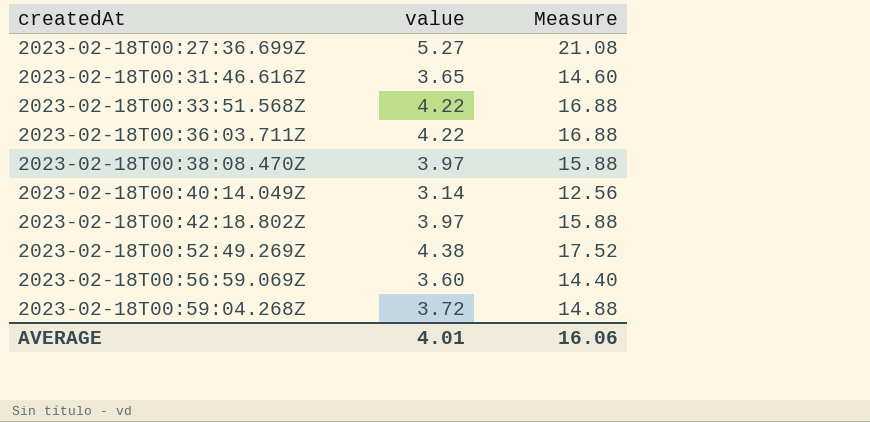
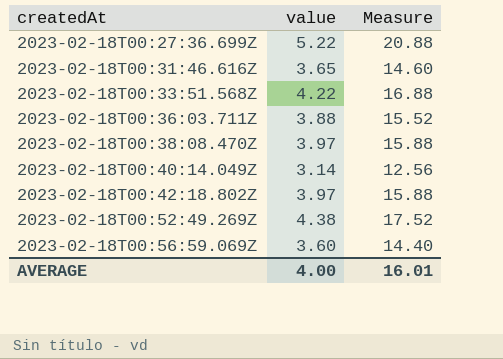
row 2023-02-18T00:59:04.268Z: 3.72 | 14.88 -> none
2023-02-18T00:27:36.699Z | value: 5.27 -> 5.22
2023-02-18T00:27:36.699Z | Measure: 21.08 -> 20.88
2023-02-18T00:36:03.711Z | value: 4.22 -> 3.88
2023-02-18T00:36:03.711Z | Measure: 16.88 -> 15.52
AVERAGE | value: 4.01 -> 4.00
AVERAGE | Measure: 16.06 -> 16.01

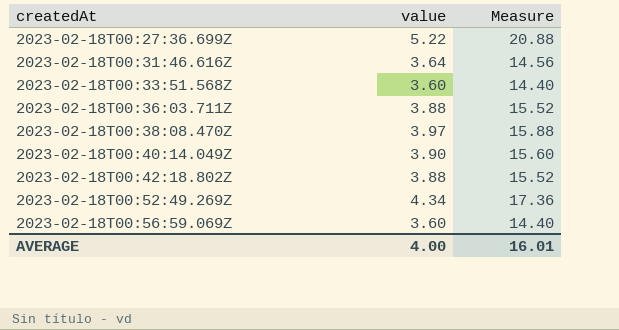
2023-02-18T00:31:46.616Z | value: 3.65 -> 3.64
2023-02-18T00:31:46.616Z | Measure: 14.60 -> 14.56
2023-02-18T00:33:51.568Z | value: 4.22 -> 3.60
2023-02-18T00:33:51.568Z | Measure: 16.88 -> 14.40
2023-02-18T00:40:14.049Z | value: 3.14 -> 3.90
2023-02-18T00:40:14.049Z | Measure: 12.56 -> 15.60
2023-02-18T00:42:18.802Z | value: 3.97 -> 3.88
2023-02-18T00:42:18.802Z | Measure: 15.88 -> 15.52
2023-02-18T00:52:49.269Z | value: 4.38 -> 4.34
2023-02-18T00:52:49.269Z | Measure: 17.52 -> 17.36

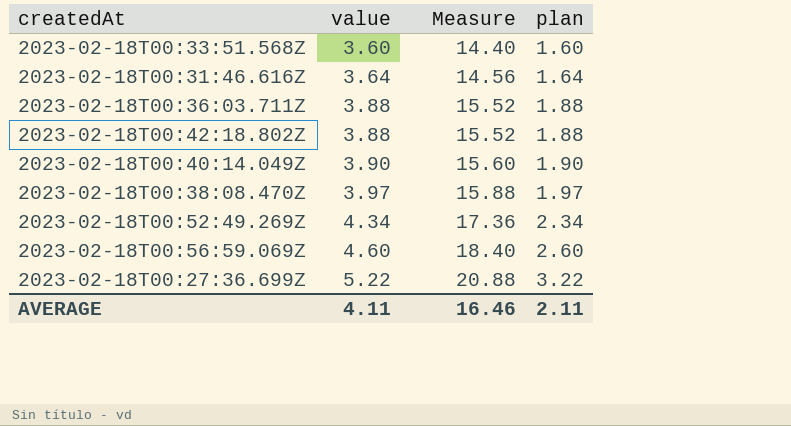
row order: createdAt ascending -> value ascending
column plan | formula: none -> [value] - 2
2023-02-18T00:56:59.069Z | value: 3.60 -> 4.60
2023-02-18T00:56:59.069Z | Measure: 14.40 -> 18.40
AVERAGE | value: 4.00 -> 4.11
AVERAGE | Measure: 16.01 -> 16.46

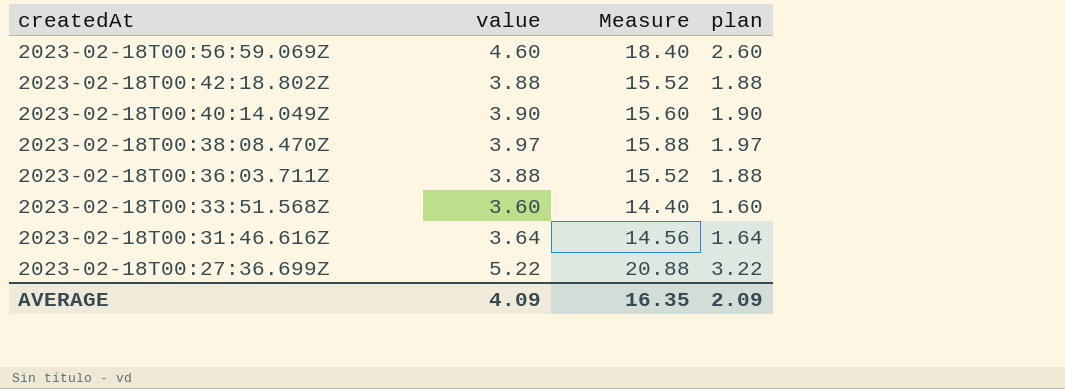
row order: value ascending -> createdAt descending
row 2023-02-18T00:52:49.269Z: 4.34 | 17.36 | 2.34 -> none
AVERAGE | value: 4.11 -> 4.09
AVERAGE | Measure: 16.46 -> 16.35
AVERAGE | plan: 2.11 -> 2.09

